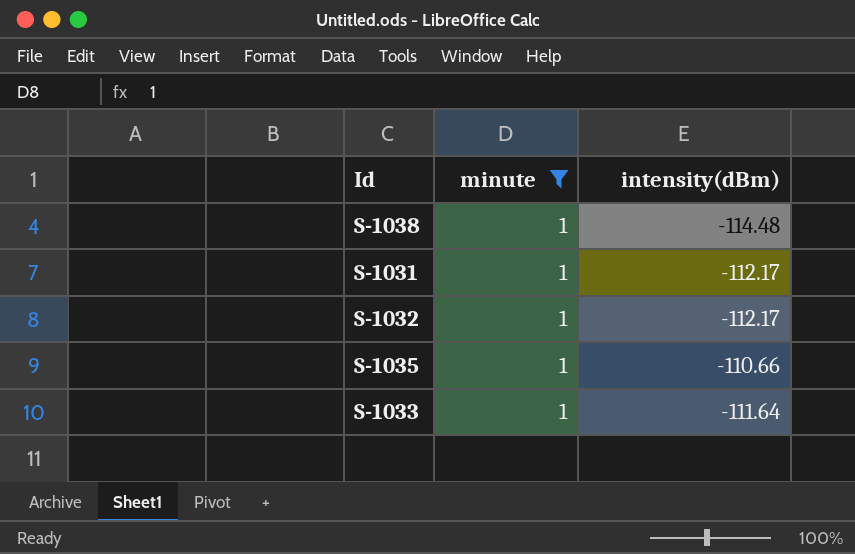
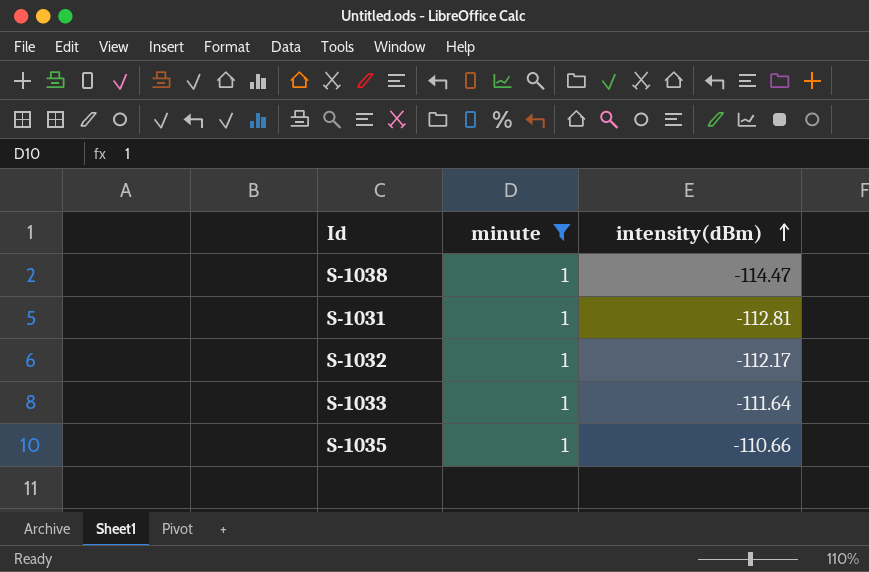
row order: none -> intensity(dBm) ascending
S-1038 | intensity(dBm): -114.48 -> -114.47
S-1031 | intensity(dBm): -112.17 -> -112.81

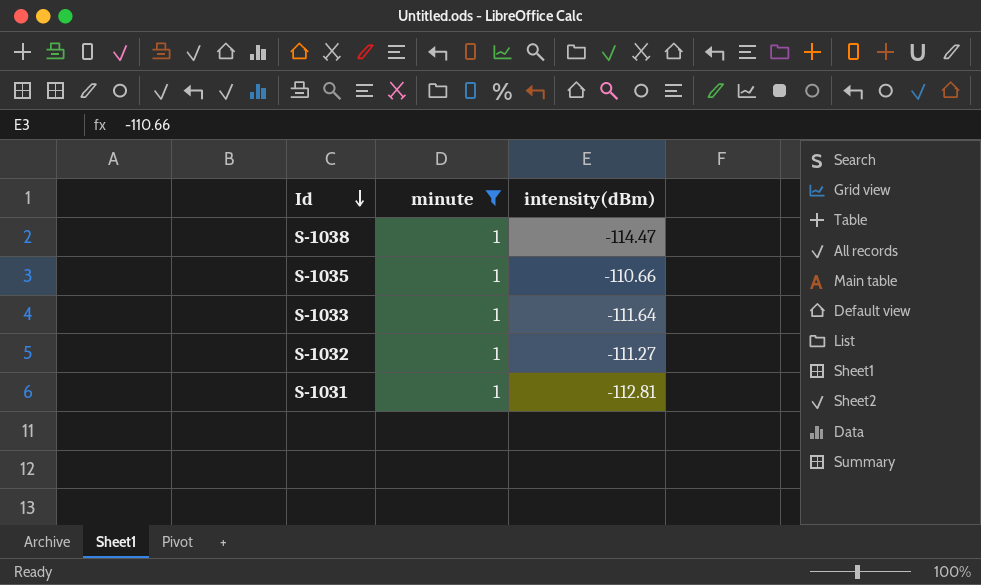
row order: intensity(dBm) ascending -> Id descending
S-1032 | intensity(dBm): -112.17 -> -111.27

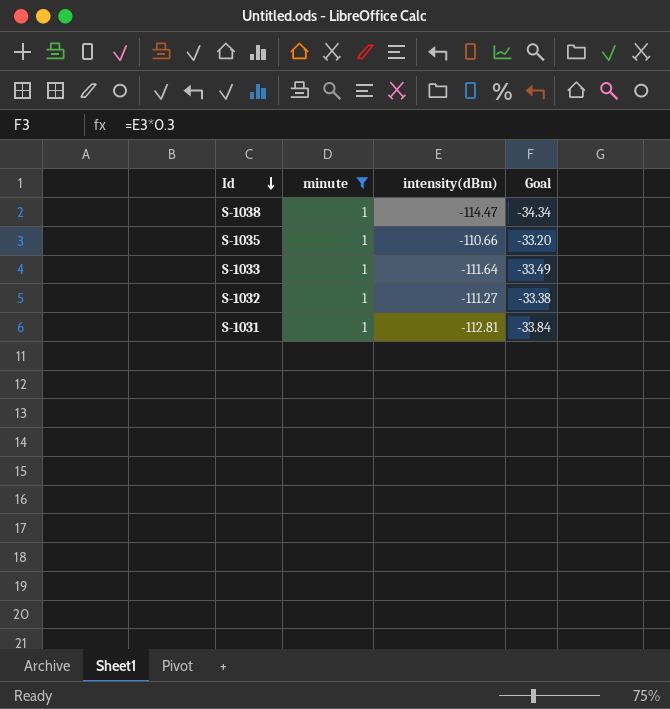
column Goal | formula: none -> [intensity(dBm)] * 0.3

